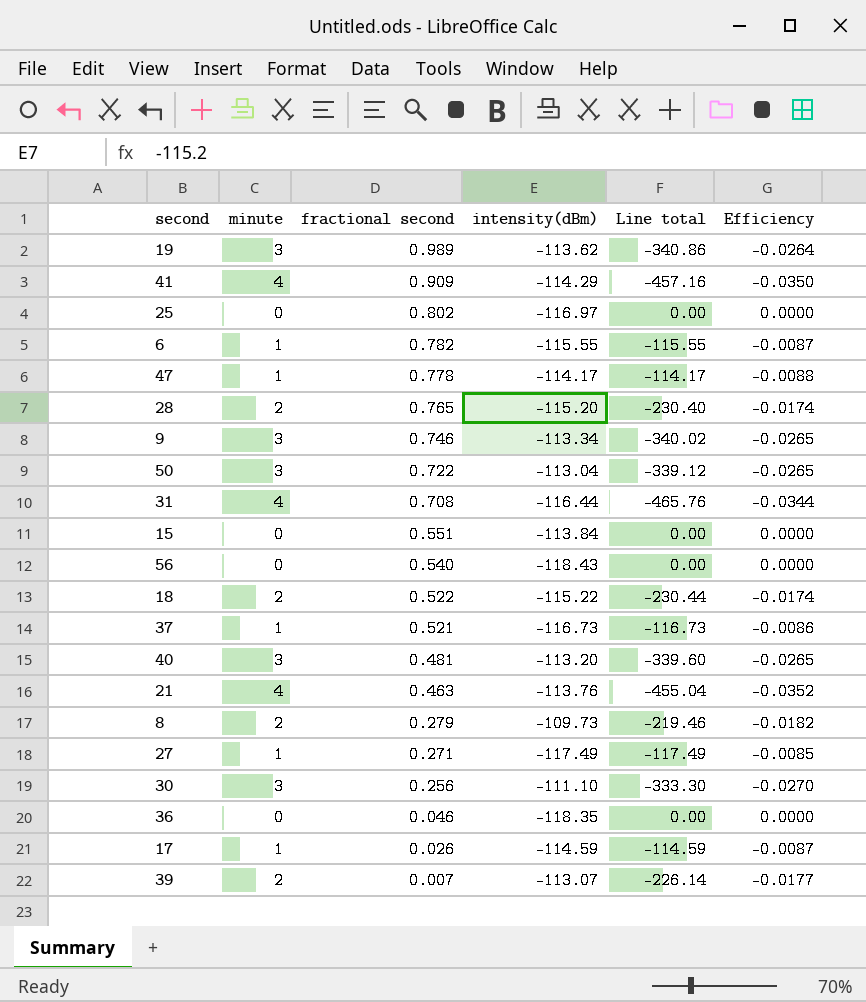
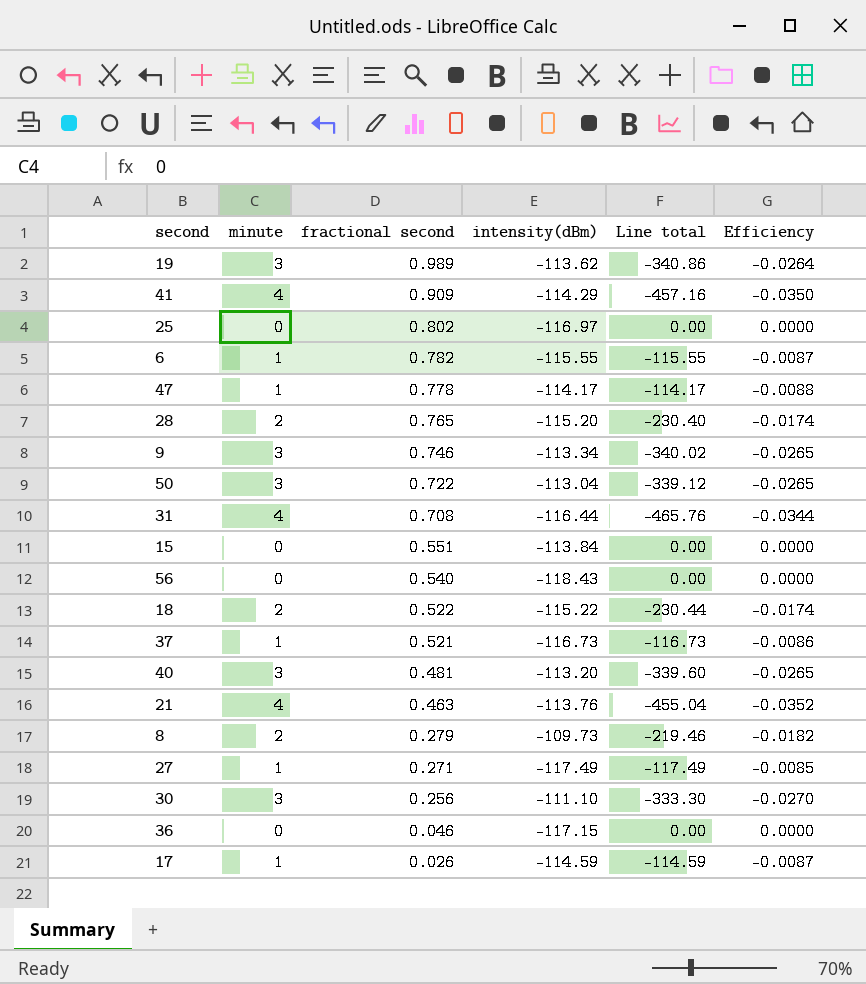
row 39: 2 | 0.007 | -113.07 | -226.14 | -0.0177 -> none
36 | intensity(dBm): -118.35 -> -117.15

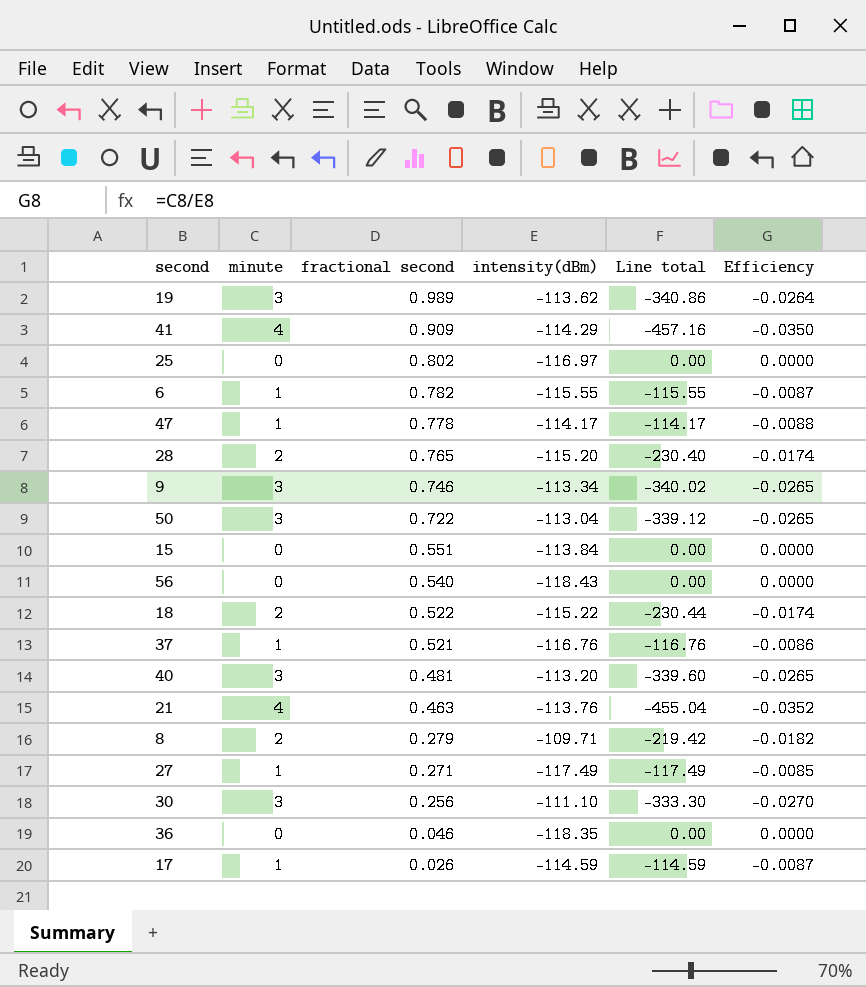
row 31: 4 | 0.708 | -116.44 | -465.76 | -0.0344 -> none
37 | intensity(dBm): -116.73 -> -116.76
37 | Line total: -116.73 -> -116.76
8 | intensity(dBm): -109.73 -> -109.71
8 | Line total: -219.46 -> -219.42
36 | intensity(dBm): -117.15 -> -118.35

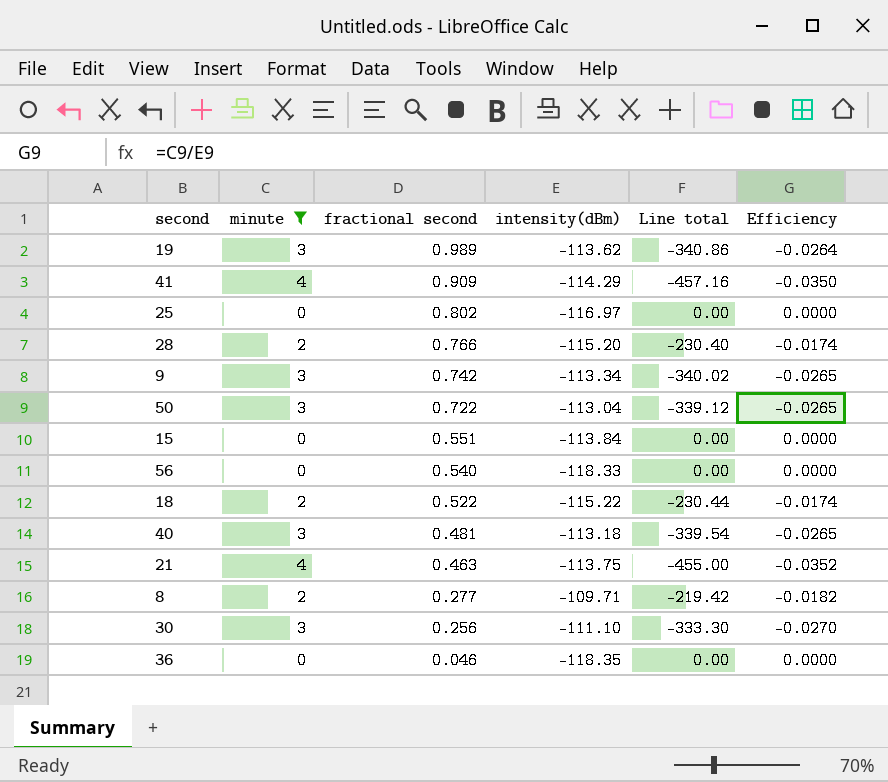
filter: none -> minute != 1
28 | fractional second: 0.765 -> 0.766
9 | fractional second: 0.746 -> 0.742
56 | intensity(dBm): -118.43 -> -118.33
40 | intensity(dBm): -113.20 -> -113.18
40 | Line total: -339.60 -> -339.54
21 | intensity(dBm): -113.76 -> -113.75
21 | Line total: -455.04 -> -455.00
8 | fractional second: 0.279 -> 0.277

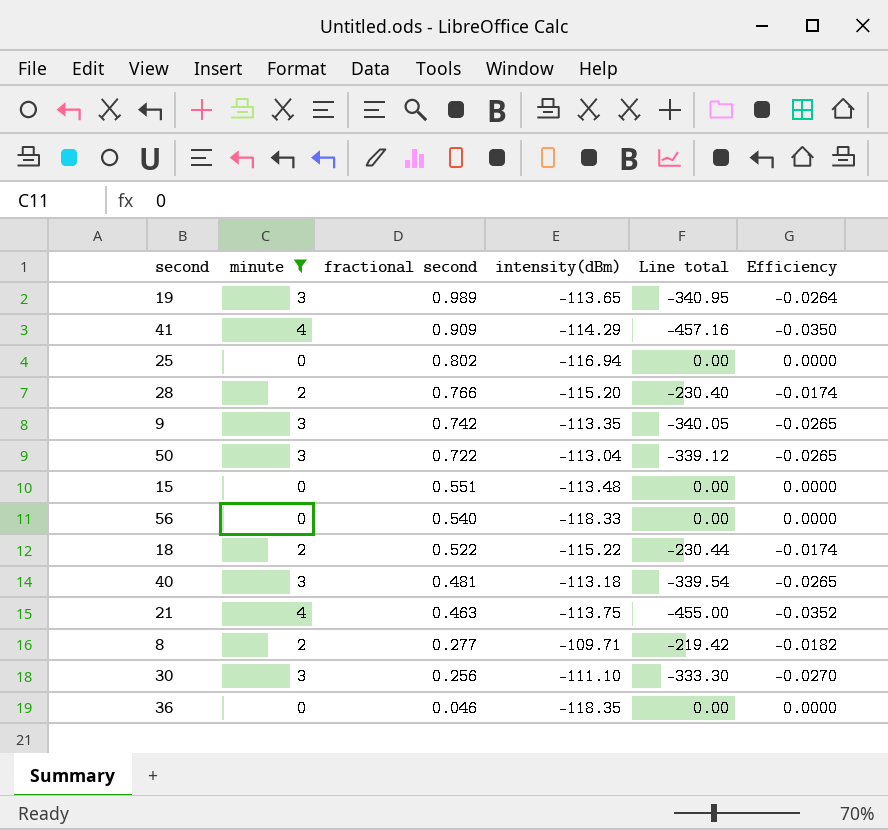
19 | intensity(dBm): -113.62 -> -113.65
19 | Line total: -340.86 -> -340.95
25 | intensity(dBm): -116.97 -> -116.94
9 | intensity(dBm): -113.34 -> -113.35
9 | Line total: -340.02 -> -340.05
15 | intensity(dBm): -113.84 -> -113.48

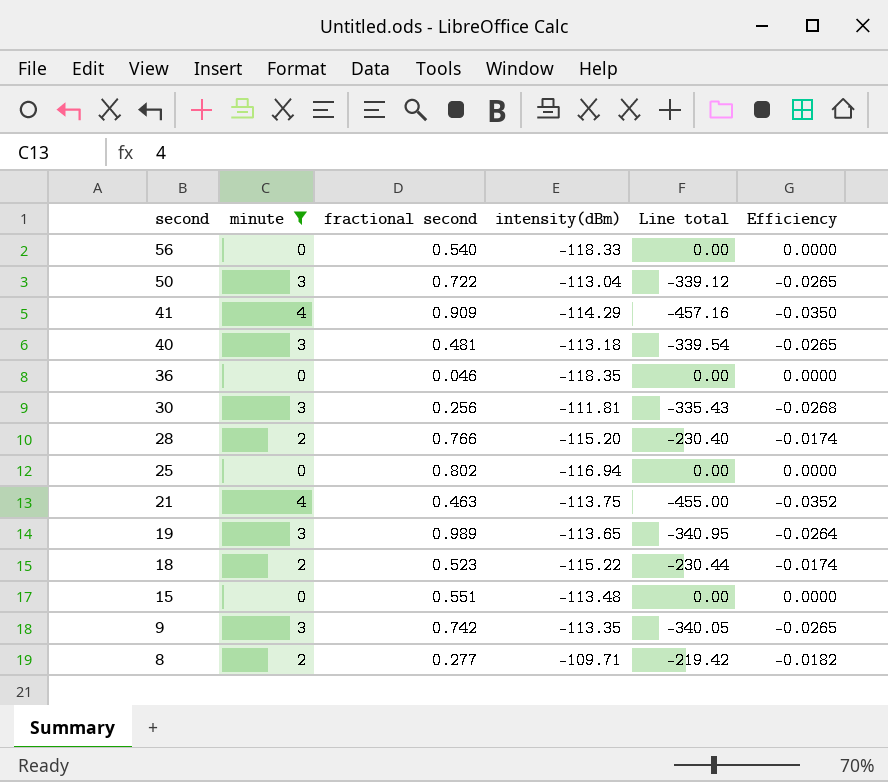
row order: fractional second descending -> second descending
30 | intensity(dBm): -111.10 -> -111.81
30 | Line total: -333.30 -> -335.43
30 | Efficiency: -0.0270 -> -0.0268
18 | fractional second: 0.522 -> 0.523

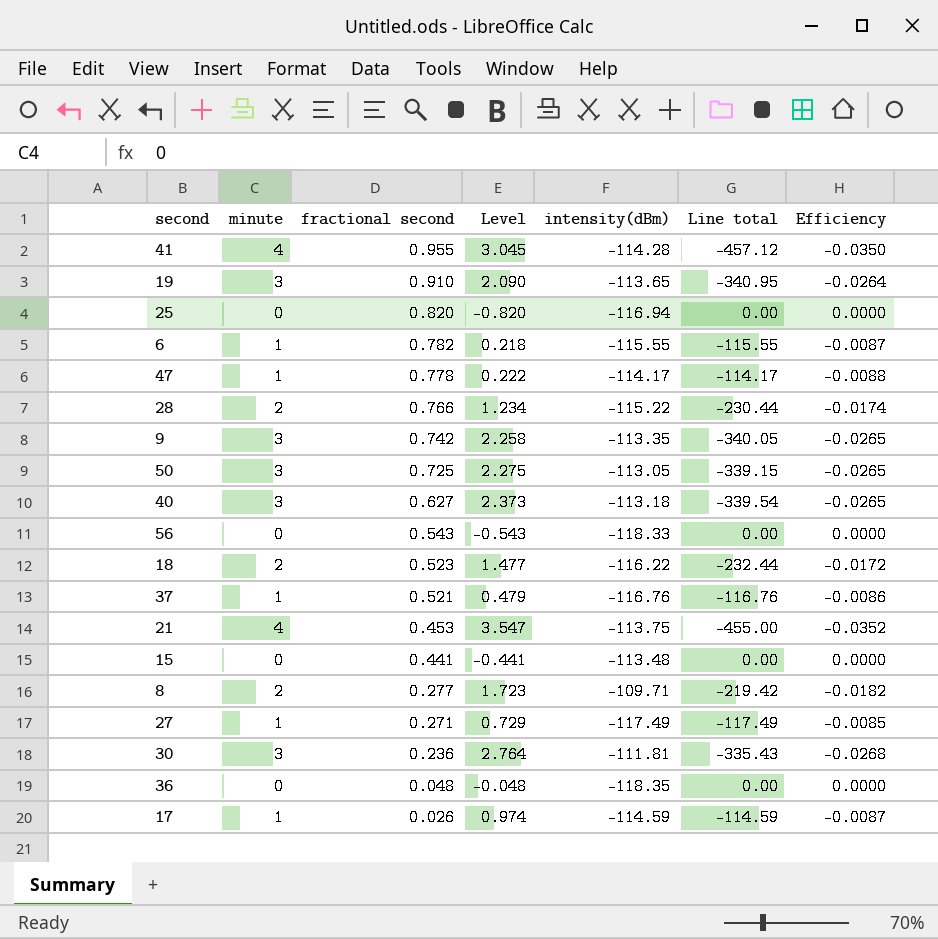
filter: minute != 1 -> none
row order: second descending -> fractional second descending
column Level | formula: none -> [minute] - [fractional second]
41 | fractional second: 0.909 -> 0.955
41 | intensity(dBm): -114.29 -> -114.28
41 | Line total: -457.16 -> -457.12
19 | fractional second: 0.989 -> 0.910
25 | fractional second: 0.802 -> 0.820
28 | intensity(dBm): -115.20 -> -115.22
28 | Line total: -230.40 -> -230.44
50 | fractional second: 0.722 -> 0.725
50 | intensity(dBm): -113.04 -> -113.05
50 | Line total: -339.12 -> -339.15
40 | fractional second: 0.481 -> 0.627
56 | fractional second: 0.540 -> 0.543
18 | intensity(dBm): -115.22 -> -116.22
18 | Line total: -230.44 -> -232.44
18 | Efficiency: -0.0174 -> -0.0172
21 | fractional second: 0.463 -> 0.453
15 | fractional second: 0.551 -> 0.441
30 | fractional second: 0.256 -> 0.236
36 | fractional second: 0.046 -> 0.048

